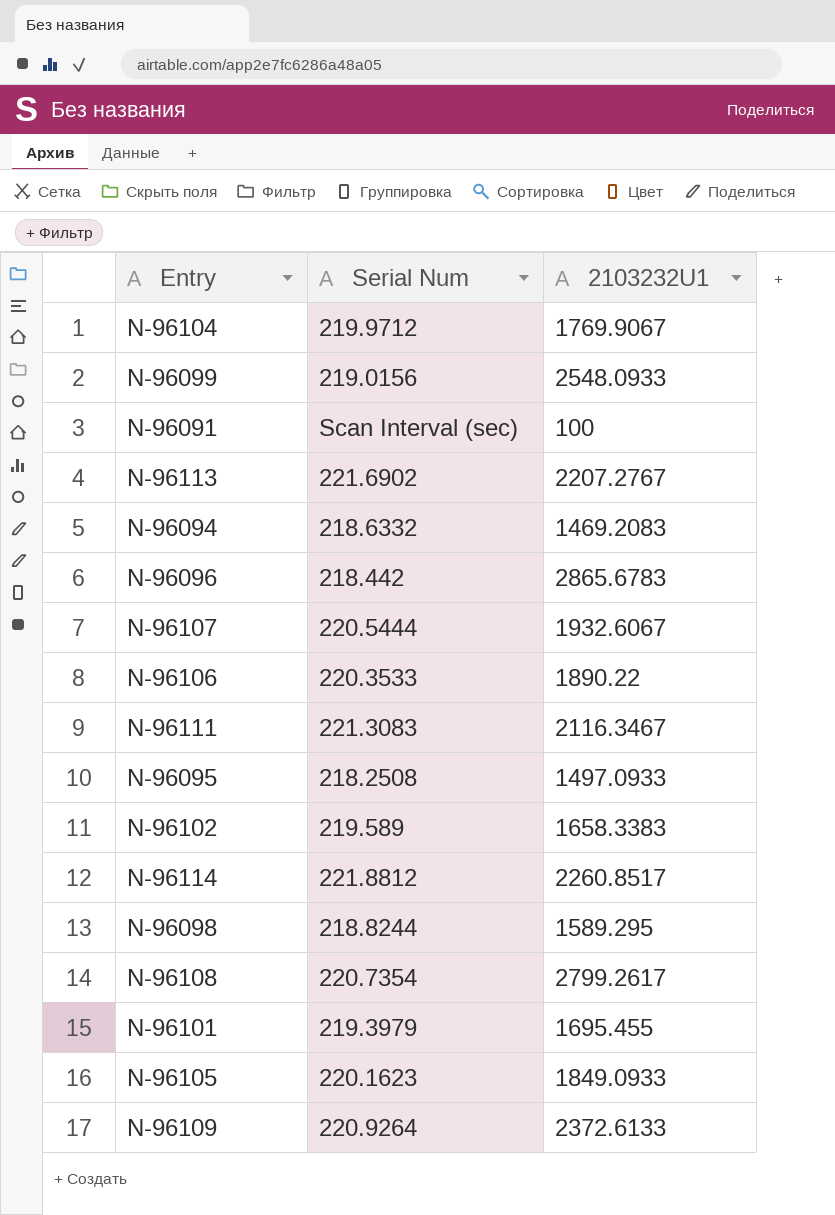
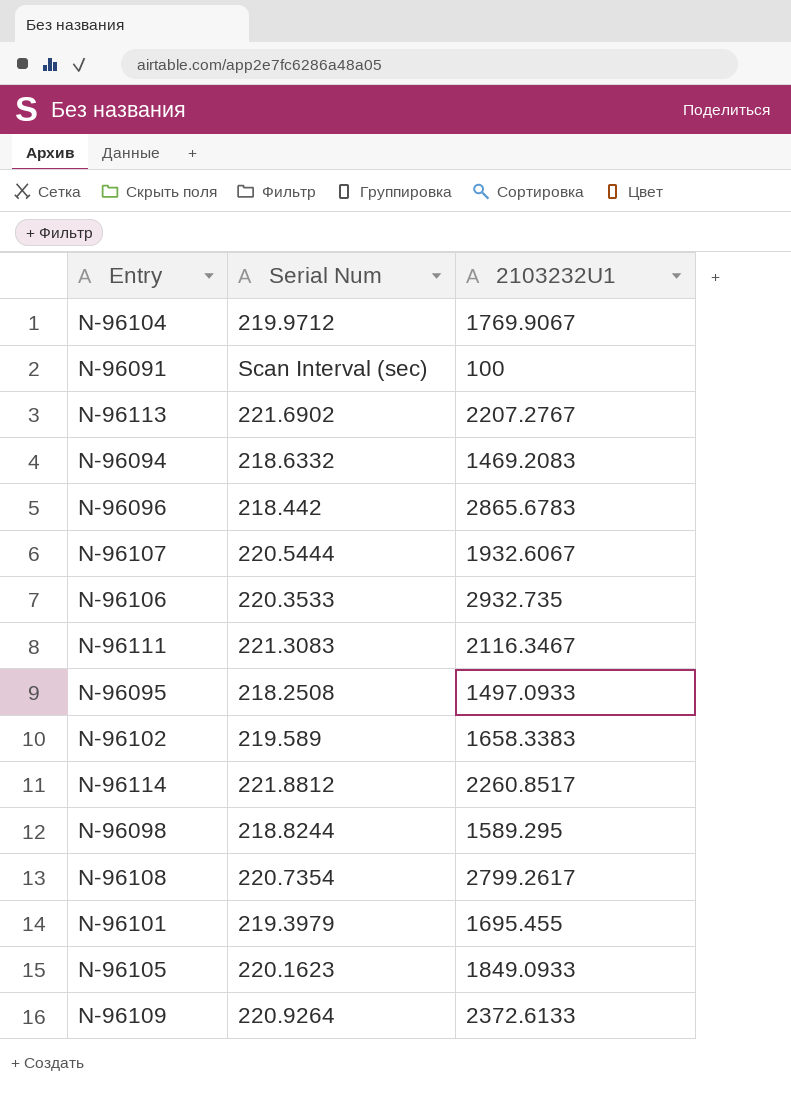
row N-96099: 219.0156 | 2548.0933 -> none
N-96106 | 2103232U1: 1890.22 -> 2932.735

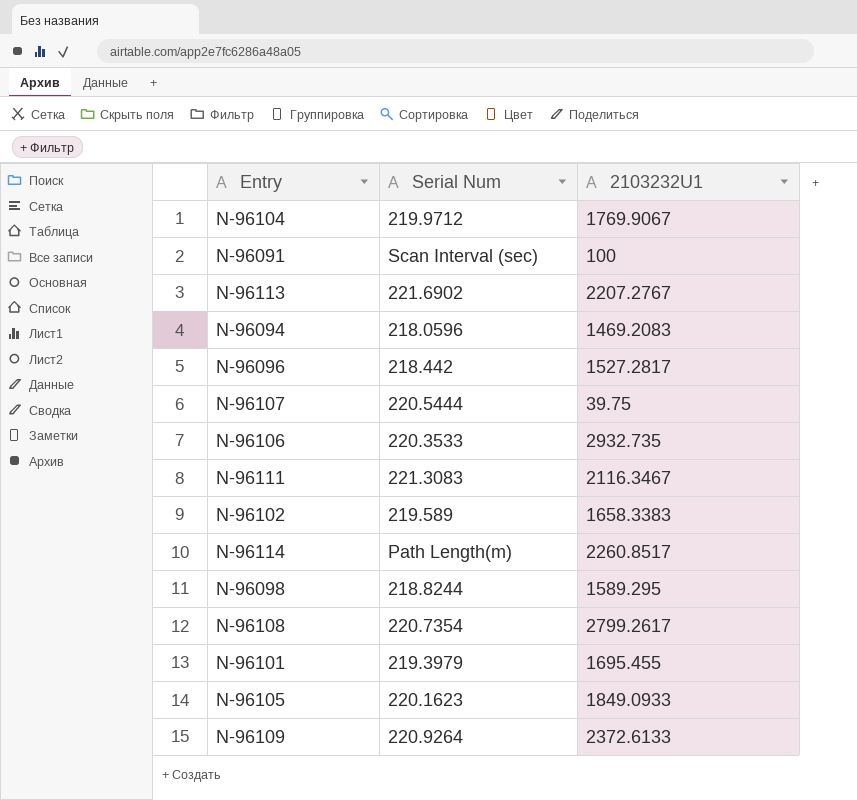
row N-96095: 218.2508 | 1497.0933 -> none
N-96094 | Serial Num: 218.6332 -> 218.0596
N-96096 | 2103232U1: 2865.6783 -> 1527.2817
N-96107 | 2103232U1: 1932.6067 -> 39.75
N-96114 | Serial Num: 221.8812 -> Path Length(m)

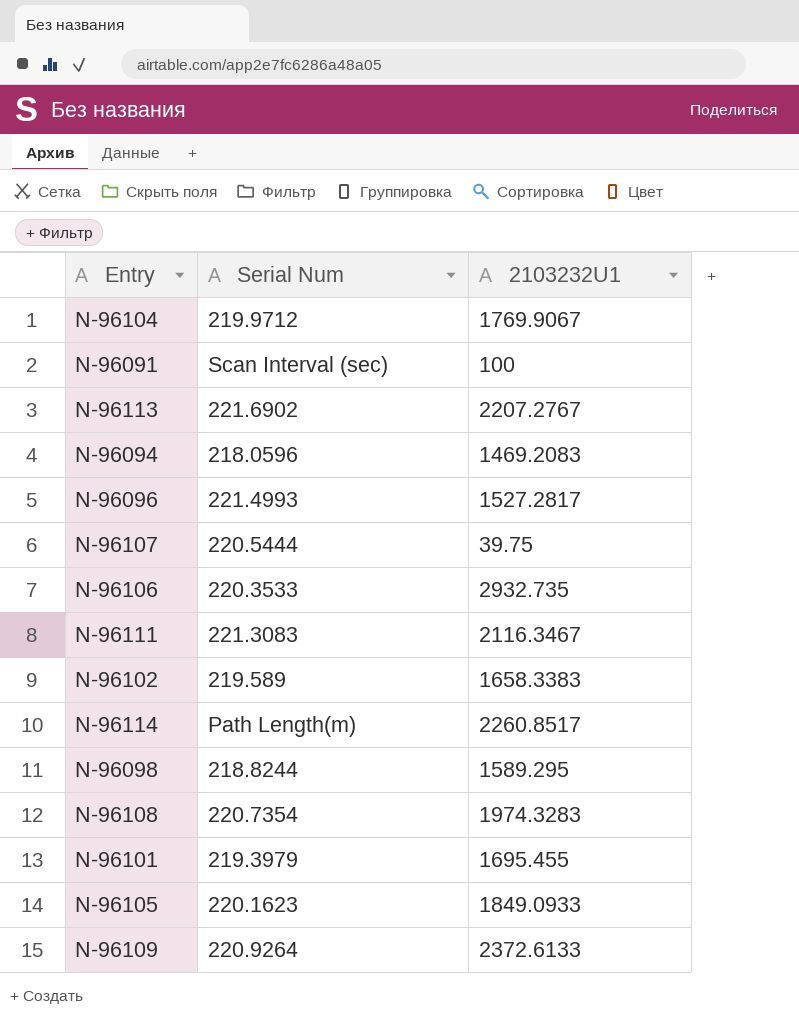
N-96096 | Serial Num: 218.442 -> 221.4993
N-96108 | 2103232U1: 2799.2617 -> 1974.3283

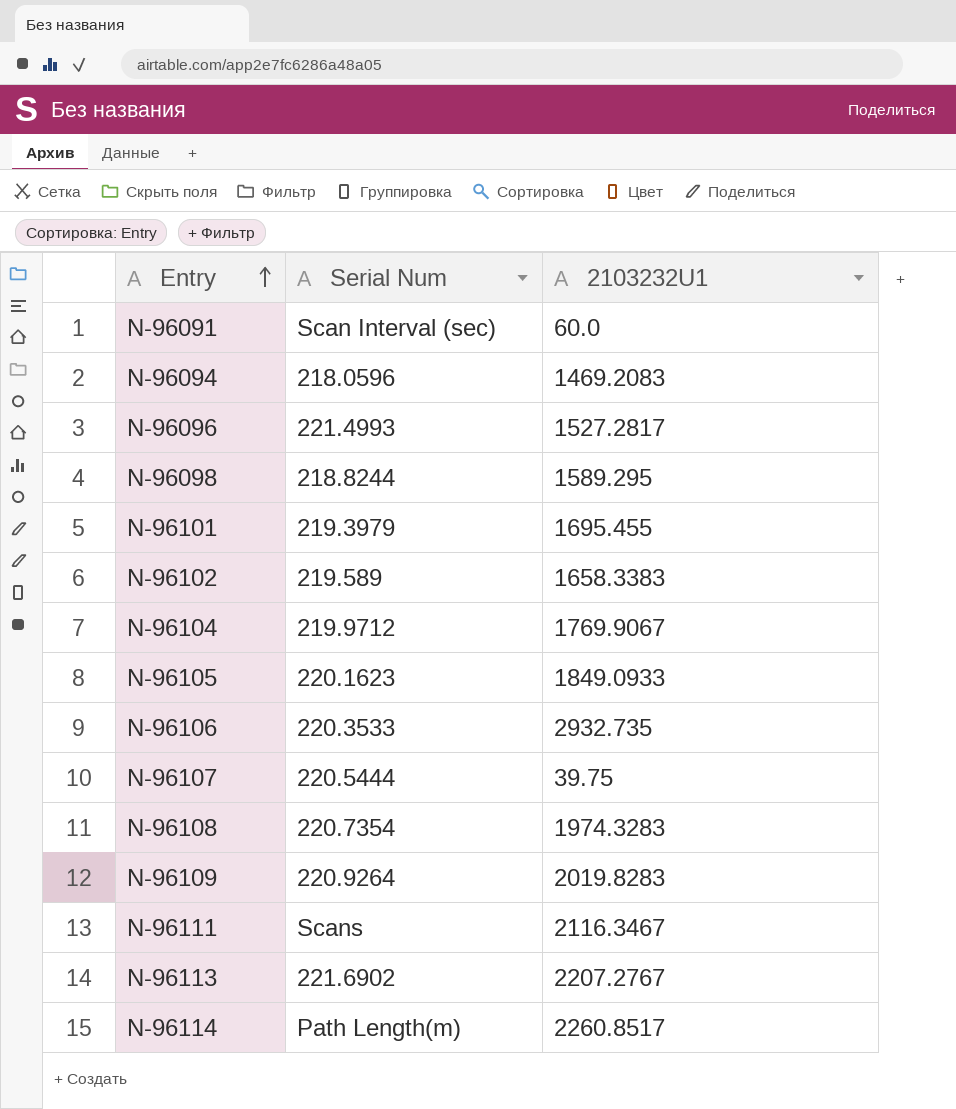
row order: none -> Entry ascending
N-96091 | 2103232U1: 100 -> 60.0
N-96109 | 2103232U1: 2372.6133 -> 2019.8283
N-96111 | Serial Num: 221.3083 -> Scans

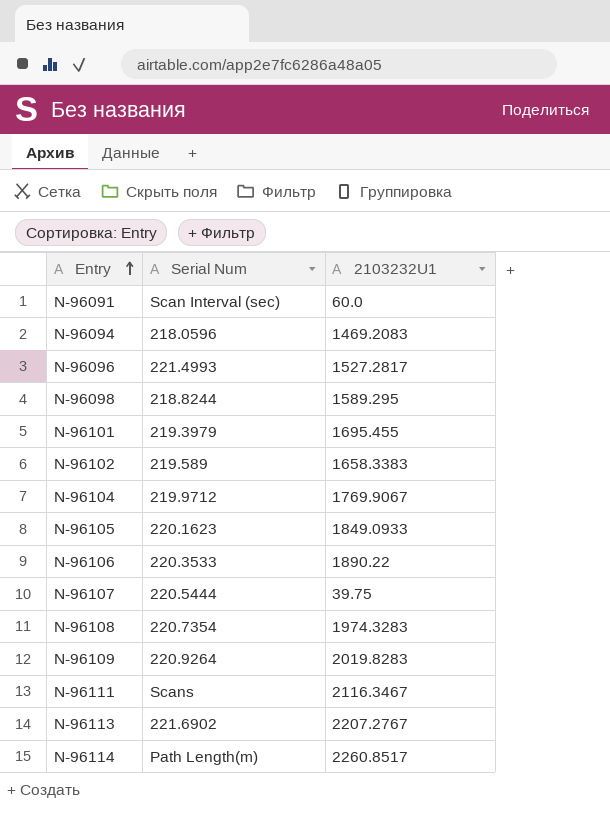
N-96106 | 2103232U1: 2932.735 -> 1890.22

